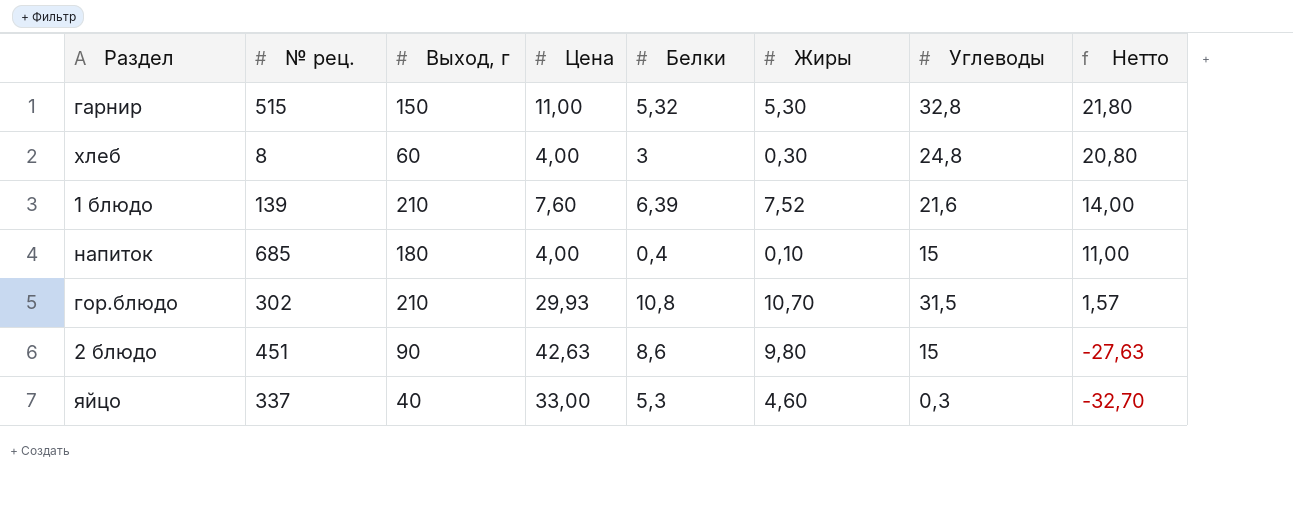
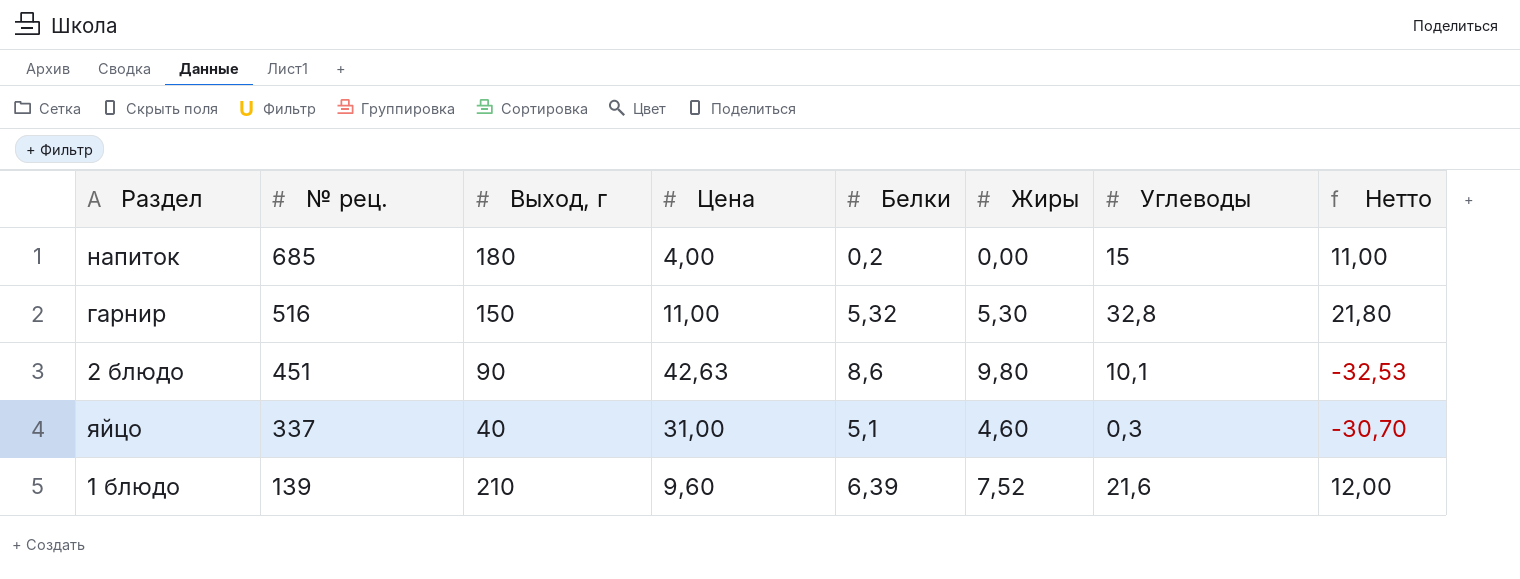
row order: Нетто descending -> № рец. descending
row хлеб: 8 | 60 | 4,00 | 3 | 0,30 | 24,8 | 20,80 -> none
row гор.блюдо: 302 | 210 | 29,93 | 10,8 | 10,70 | 31,5 | 1,57 -> none
напиток | Белки: 0,4 -> 0,2
напиток | Жиры: 0,10 -> 0,00
гарнир | № рец.: 515 -> 516
2 блюдо | Углеводы: 15 -> 10,1
2 блюдо | Нетто: -27,63 -> -32,53
яйцо | Цена: 33,00 -> 31,00
яйцо | Белки: 5,3 -> 5,1
яйцо | Нетто: -32,70 -> -30,70
1 блюдо | Цена: 7,60 -> 9,60
1 блюдо | Нетто: 14,00 -> 12,00

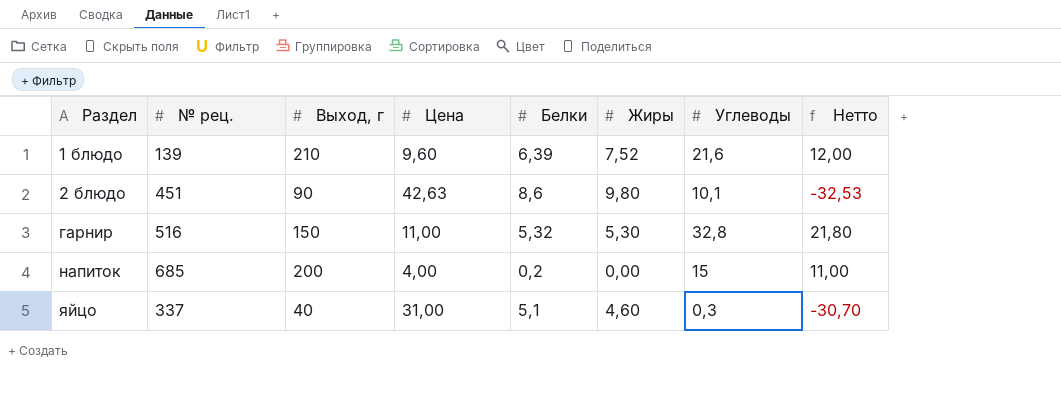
row order: № рец. descending -> Раздел ascending
напиток | Выход, г: 180 -> 200

